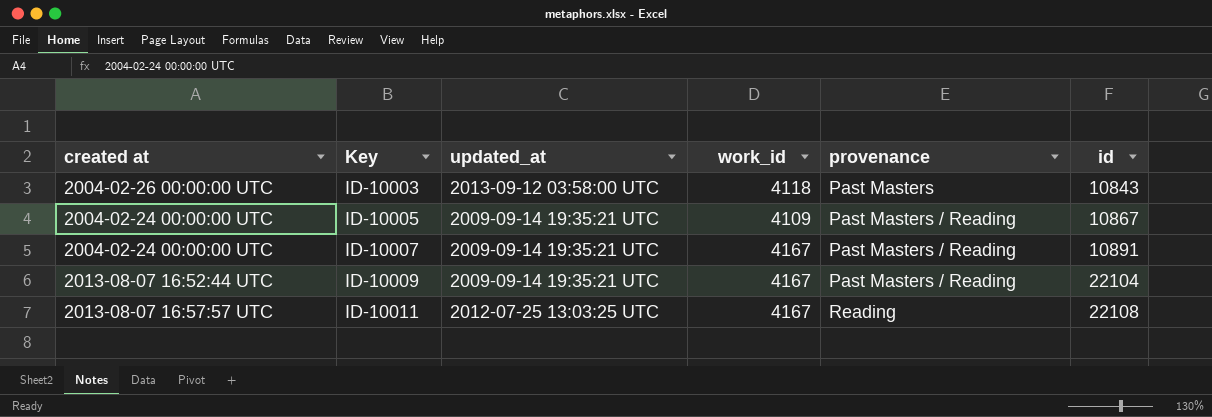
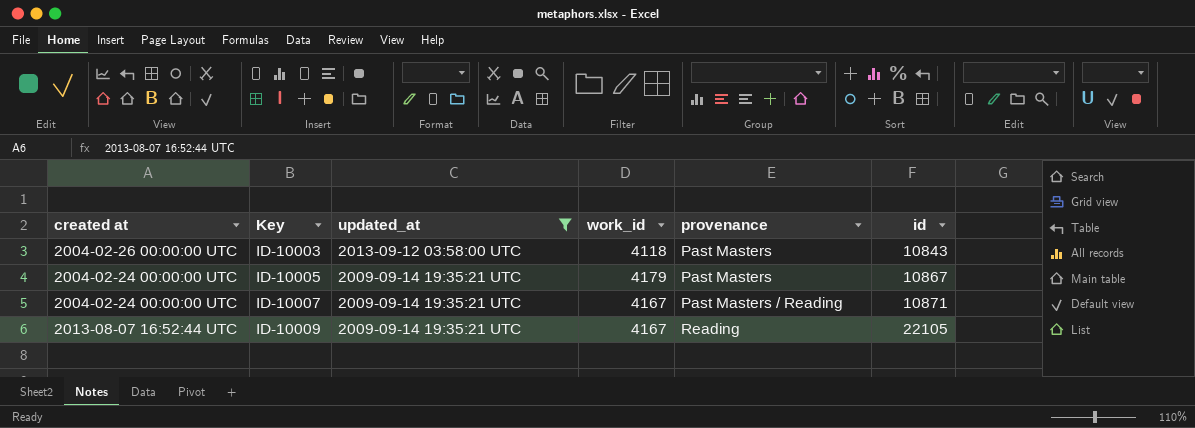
filter: none -> updated_at != 2012-07-25 13:03:25 UTC
ID-10005 | work_id: 4109 -> 4179
ID-10005 | provenance: Past Masters / Reading -> Past Masters
ID-10007 | id: 10891 -> 10871
ID-10009 | provenance: Past Masters / Reading -> Reading
ID-10009 | id: 22104 -> 22105

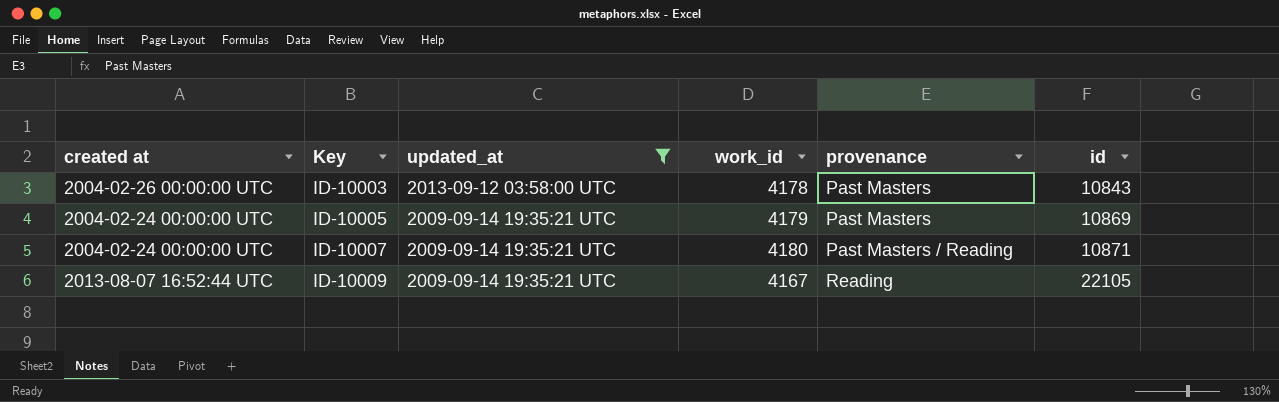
ID-10003 | work_id: 4118 -> 4178
ID-10005 | id: 10867 -> 10869
ID-10007 | work_id: 4167 -> 4180

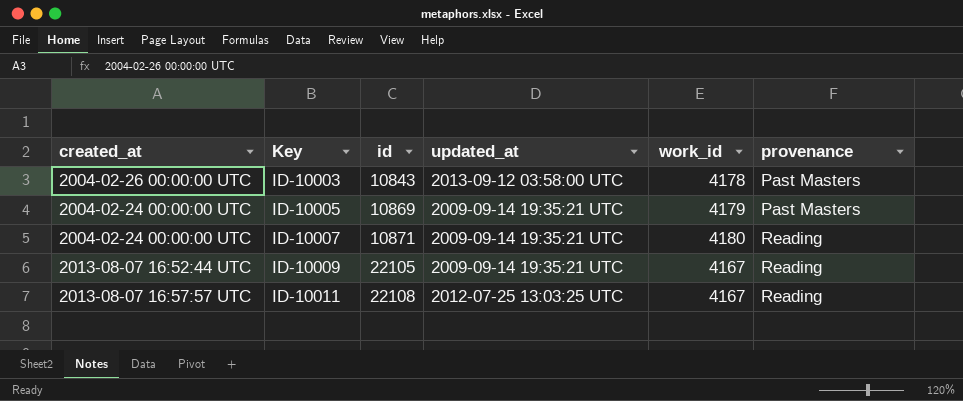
filter: updated_at != 2012-07-25 13:03:25 UTC -> none
column name: created at -> created_at
column id | position: 6 -> 3
ID-10007 | provenance: Past Masters / Reading -> Reading

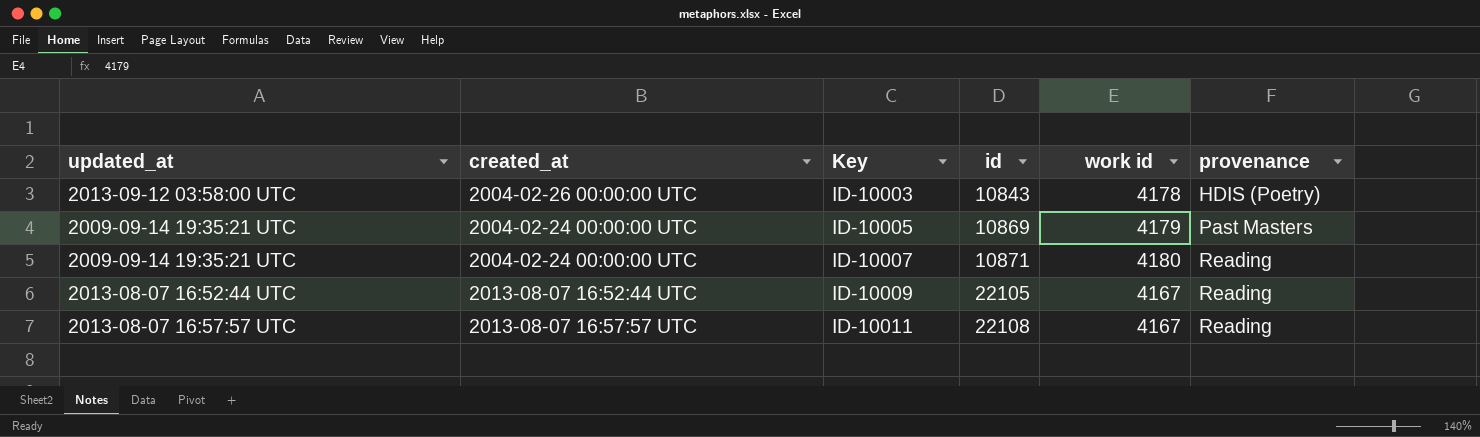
column updated_at | position: 4 -> 1
column name: work_id -> work id
ID-10003 | provenance: Past Masters -> HDIS (Poetry)
ID-10009 | updated_at: 2009-09-14 19:35:21 UTC -> 2013-08-07 16:52:44 UTC
ID-10011 | updated_at: 2012-07-25 13:03:25 UTC -> 2013-08-07 16:57:57 UTC

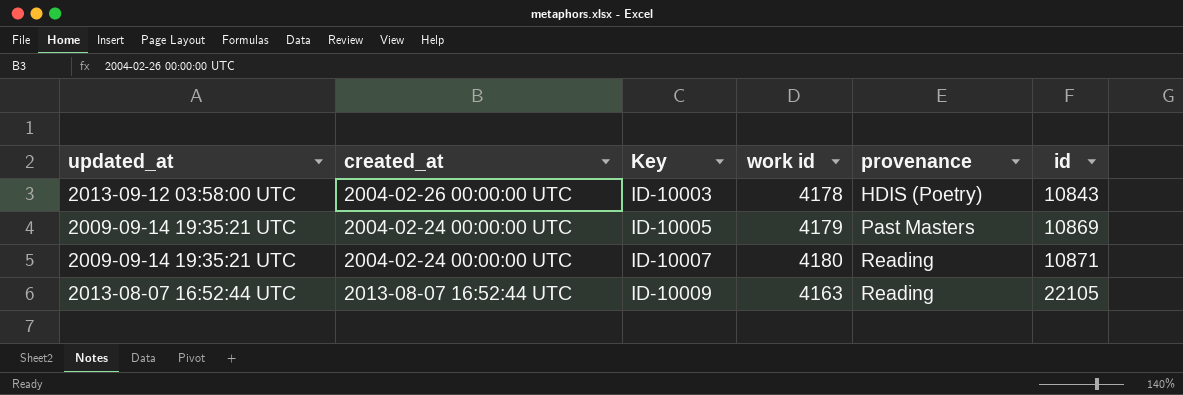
column id | position: 4 -> 6
row ID-10011: 2013-08-07 16:57:57 UTC | 2013-08-07 16:57:57 UTC | 22108 | 4167 | Reading -> none
ID-10009 | work id: 4167 -> 4163

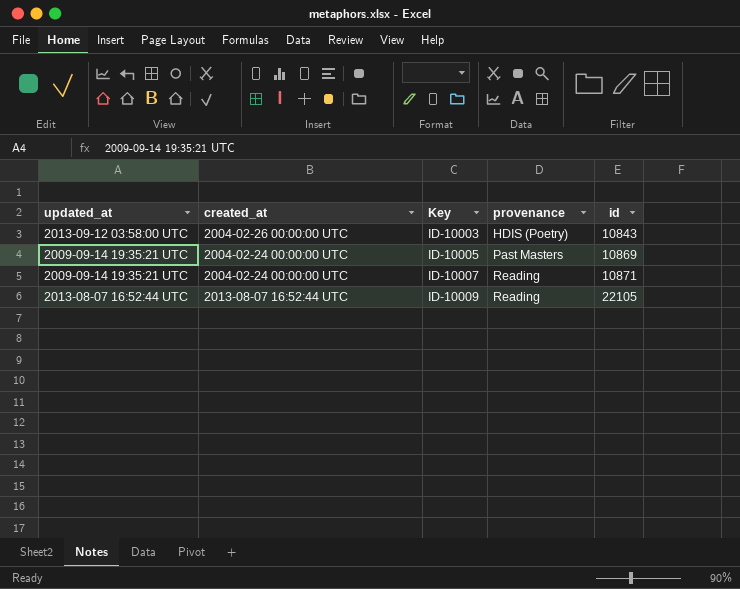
column work id | position: 4 -> none

